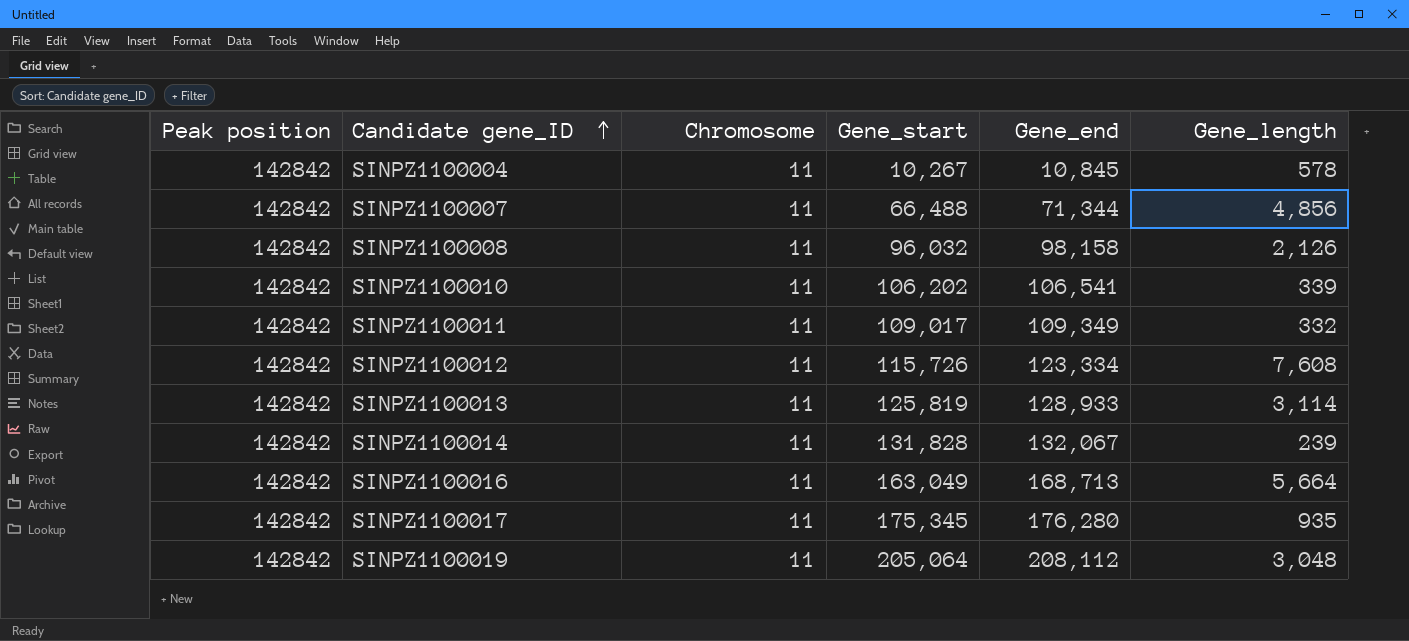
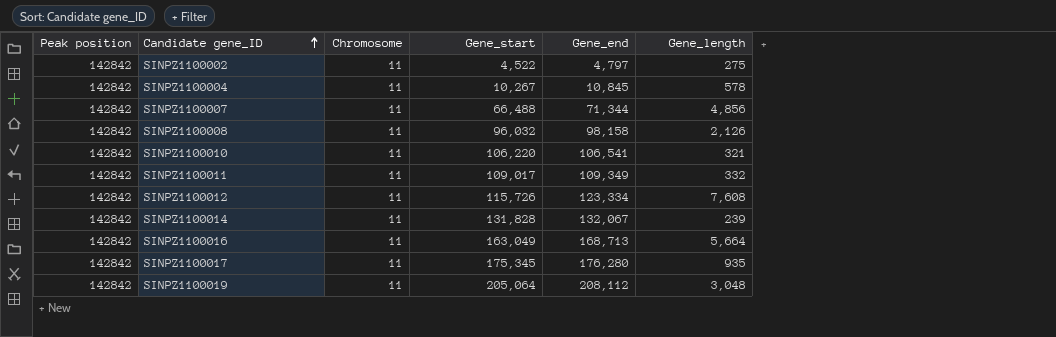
row SINPZ1100013: 142842 | 11 | 125,819 | 128,933 | 3,114 -> none
row SINPZ1100002: none -> 142842 | 11 | 4,522 | 4,797 | 275
SINPZ1100010 | Gene_start: 106,202 -> 106,220
SINPZ1100010 | Gene_length: 339 -> 321

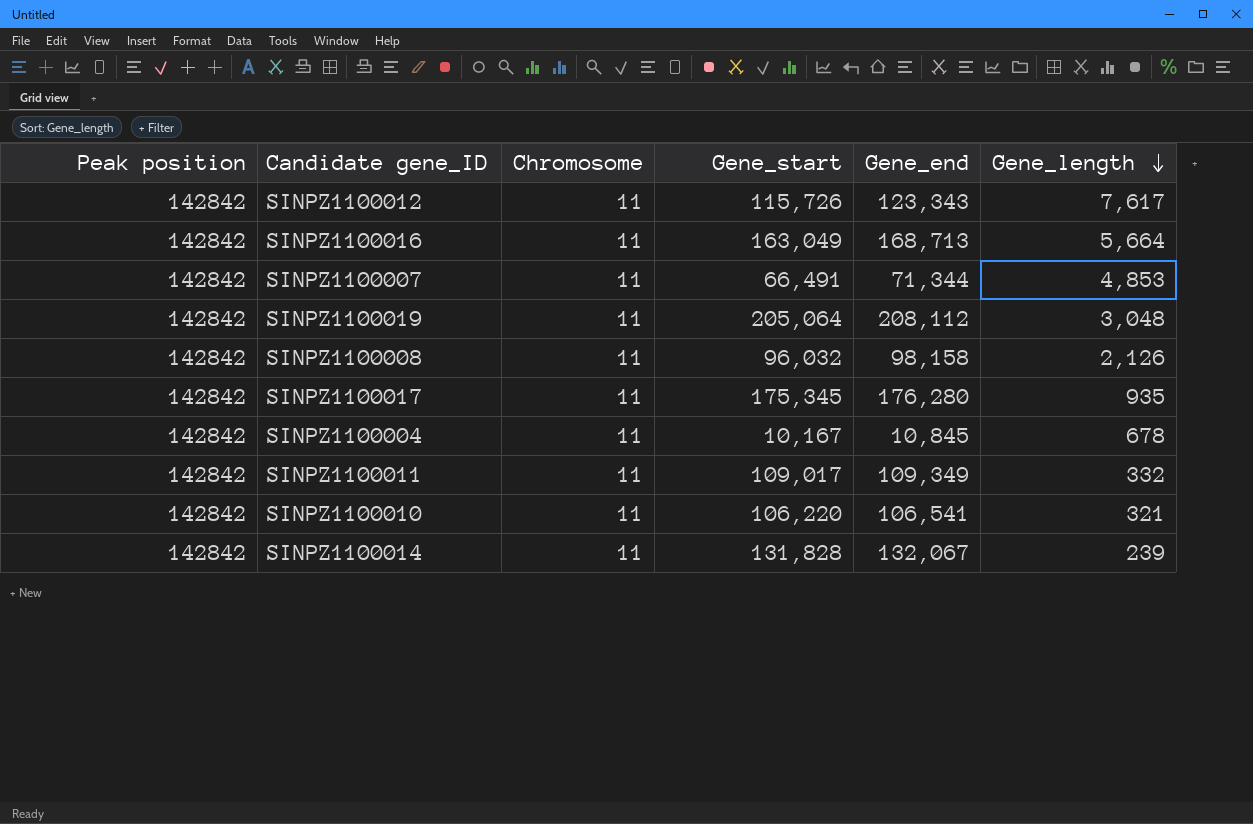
row order: Candidate gene_ID ascending -> Gene_length descending
row SINPZ1100002: 142842 | 11 | 4,522 | 4,797 | 275 -> none
SINPZ1100012 | Gene_end: 123,334 -> 123,343
SINPZ1100012 | Gene_length: 7,608 -> 7,617
SINPZ1100007 | Gene_start: 66,488 -> 66,491
SINPZ1100007 | Gene_length: 4,856 -> 4,853
SINPZ1100004 | Gene_start: 10,267 -> 10,167
SINPZ1100004 | Gene_length: 578 -> 678

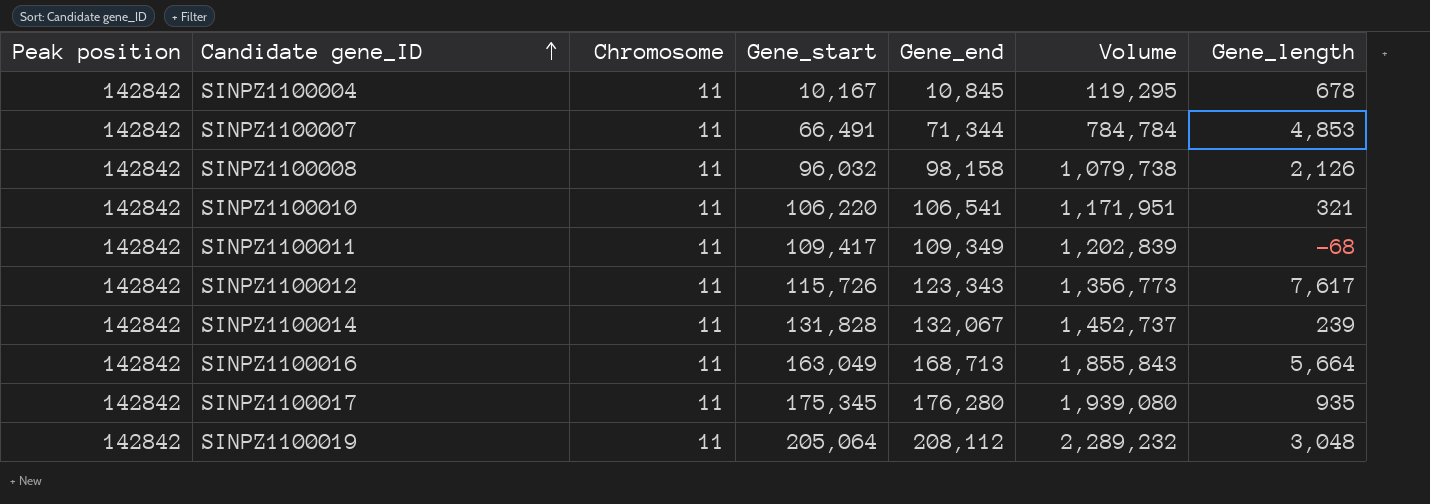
row order: Gene_length descending -> Candidate gene_ID ascending
column Volume | formula: none -> [Chromosome] * [Gene_end]
SINPZ1100011 | Gene_start: 109,017 -> 109,417
SINPZ1100011 | Gene_length: 332 -> -68

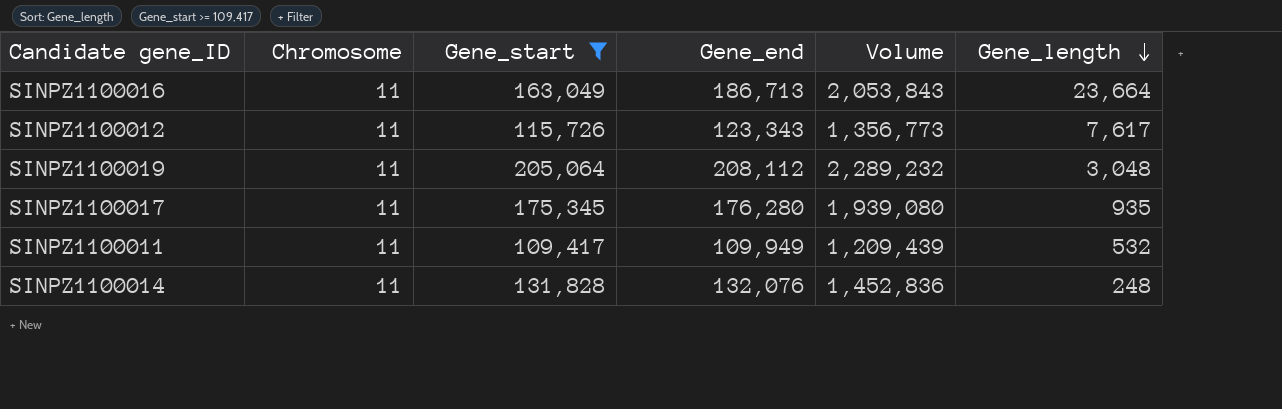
filter: none -> Gene_start >= 109,417
row order: Candidate gene_ID ascending -> Gene_length descending
column Peak position | position: 1 -> none
SINPZ1100016 | Gene_end: 168,713 -> 186,713
SINPZ1100016 | Volume: 1,855,843 -> 2,053,843
SINPZ1100016 | Gene_length: 5,664 -> 23,664
SINPZ1100011 | Gene_end: 109,349 -> 109,949
SINPZ1100011 | Volume: 1,202,839 -> 1,209,439
SINPZ1100011 | Gene_length: -68 -> 532
SINPZ1100014 | Gene_end: 132,067 -> 132,076
SINPZ1100014 | Volume: 1,452,737 -> 1,452,836
SINPZ1100014 | Gene_length: 239 -> 248

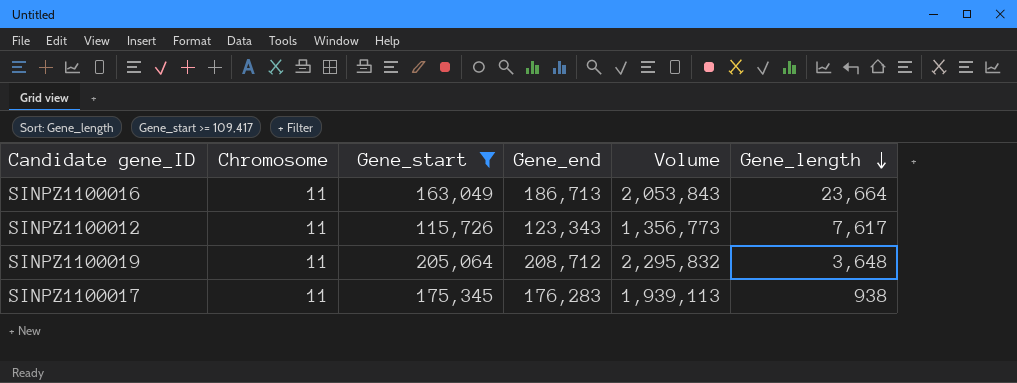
row SINPZ1100011: 11 | 109,417 | 109,949 | 1,209,439 | 532 -> none
row SINPZ1100014: 11 | 131,828 | 132,076 | 1,452,836 | 248 -> none
SINPZ1100019 | Gene_end: 208,112 -> 208,712
SINPZ1100019 | Volume: 2,289,232 -> 2,295,832
SINPZ1100019 | Gene_length: 3,048 -> 3,648
SINPZ1100017 | Gene_end: 176,280 -> 176,283
SINPZ1100017 | Volume: 1,939,080 -> 1,939,113
SINPZ1100017 | Gene_length: 935 -> 938

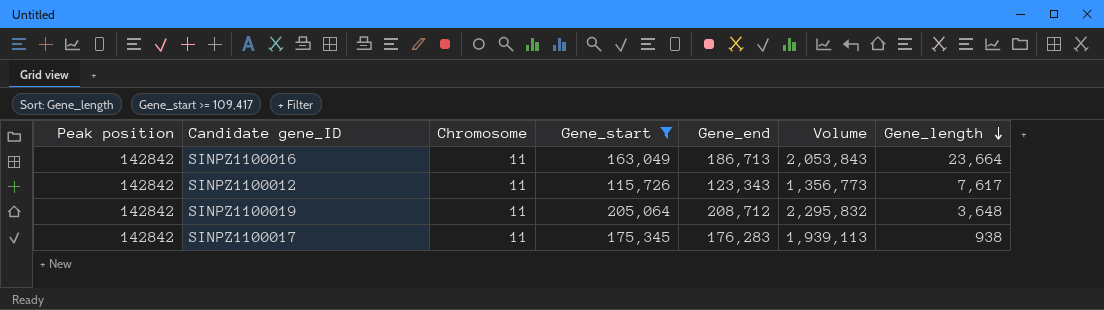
column Peak position | position: none -> 1

